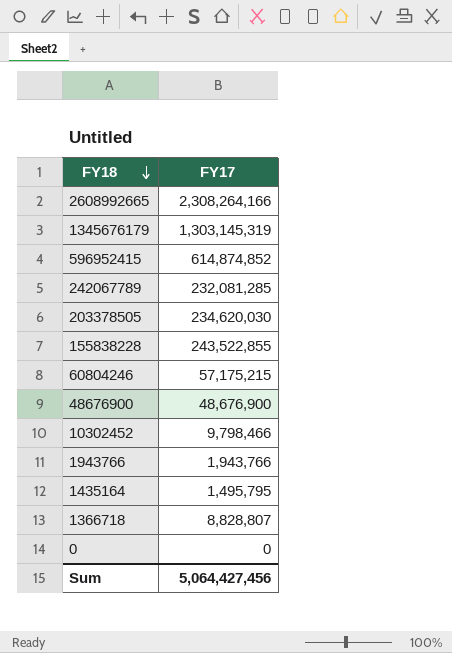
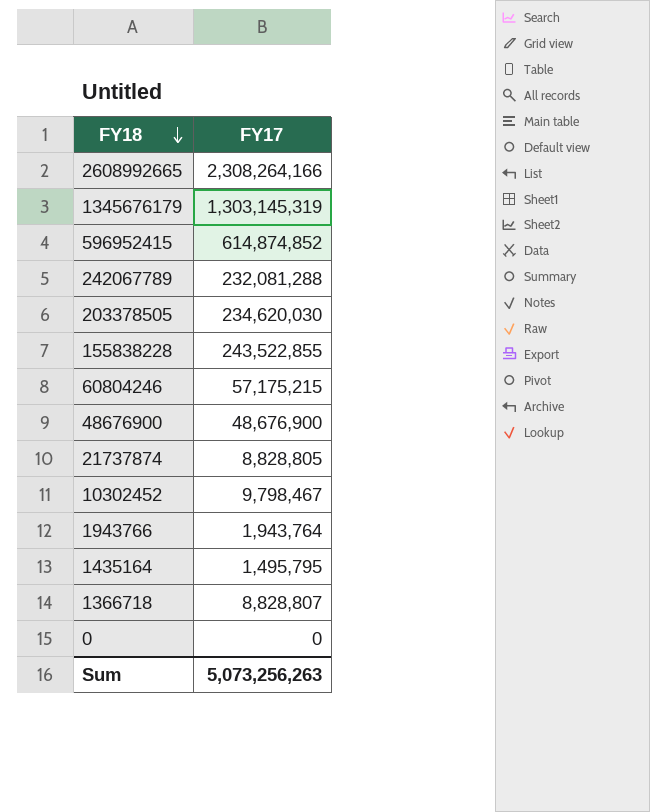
242067789 | FY17: 232,081,285 -> 232,081,288
row 21737874: none -> 8,828,805
10302452 | FY17: 9,798,466 -> 9,798,467
1943766 | FY17: 1,943,766 -> 1,943,764
Sum | FY17: 5,064,427,456 -> 5,073,256,263

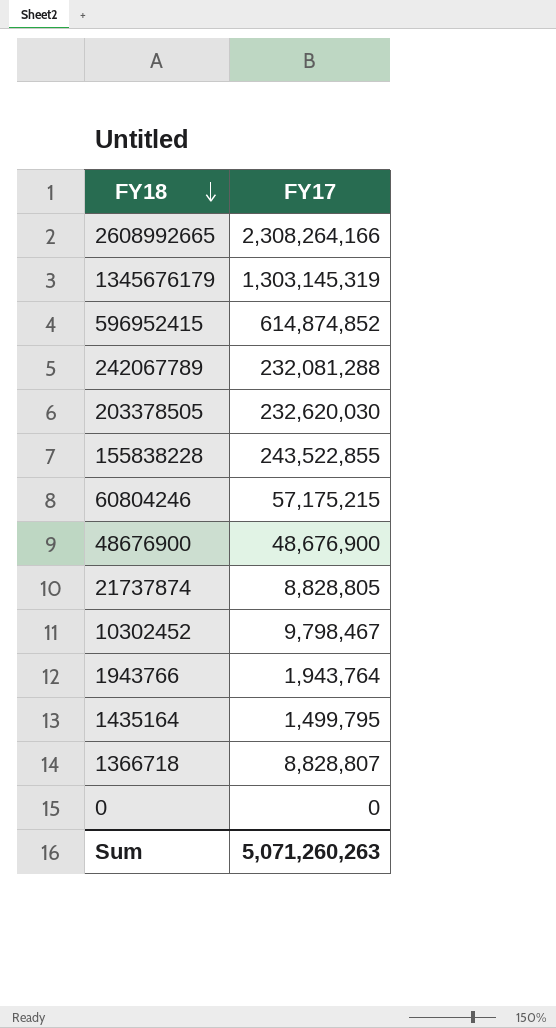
203378505 | FY17: 234,620,030 -> 232,620,030
1435164 | FY17: 1,495,795 -> 1,499,795
Sum | FY17: 5,073,256,263 -> 5,071,260,263

